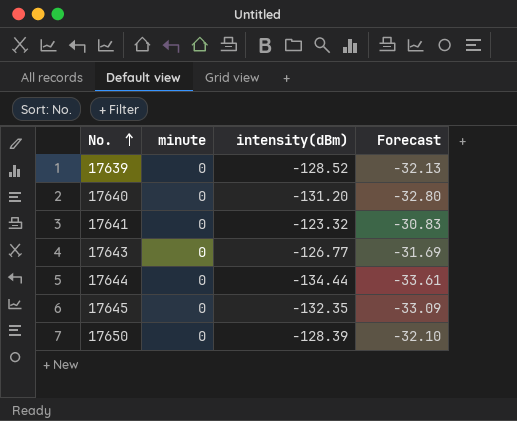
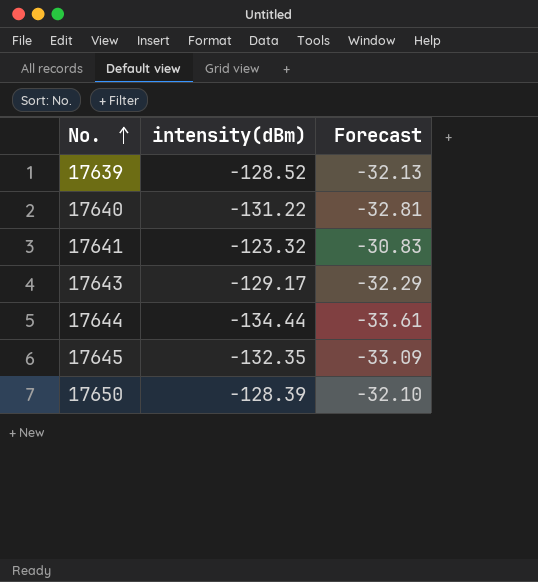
column minute | position: 2 -> none
17640 | intensity(dBm): -131.20 -> -131.22
17640 | Forecast: -32.80 -> -32.81
17643 | intensity(dBm): -126.77 -> -129.17
17643 | Forecast: -31.69 -> -32.29

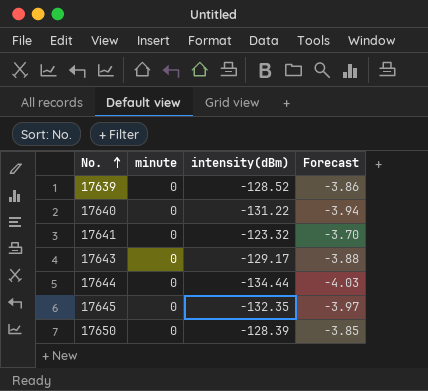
column minute | position: none -> 2
column Forecast | formula: [intensity(dBm)] * 0.25 -> [intensity(dBm)] * 0.03

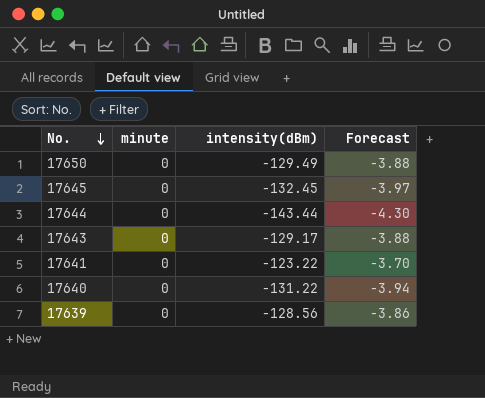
row order: No. ascending -> No. descending
17650 | intensity(dBm): -128.39 -> -129.49
17650 | Forecast: -3.85 -> -3.88
17645 | intensity(dBm): -132.35 -> -132.45
17644 | intensity(dBm): -134.44 -> -143.44
17644 | Forecast: -4.03 -> -4.30
17641 | intensity(dBm): -123.32 -> -123.22
17639 | intensity(dBm): -128.52 -> -128.56

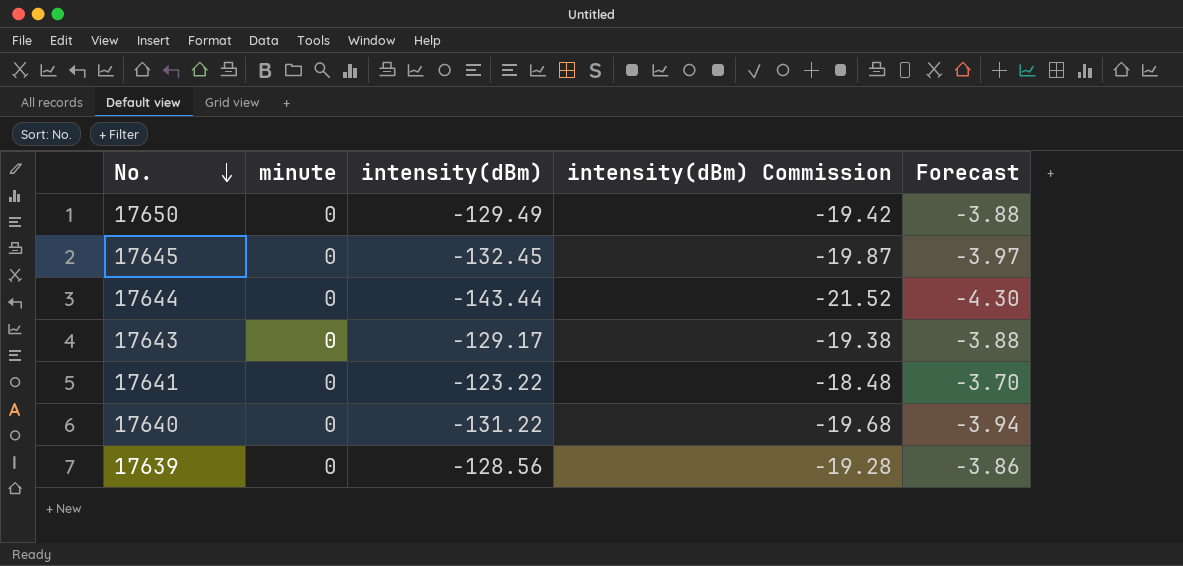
column intensity(dBm) Commission | formula: none -> [intensity(dBm)] * 0.15

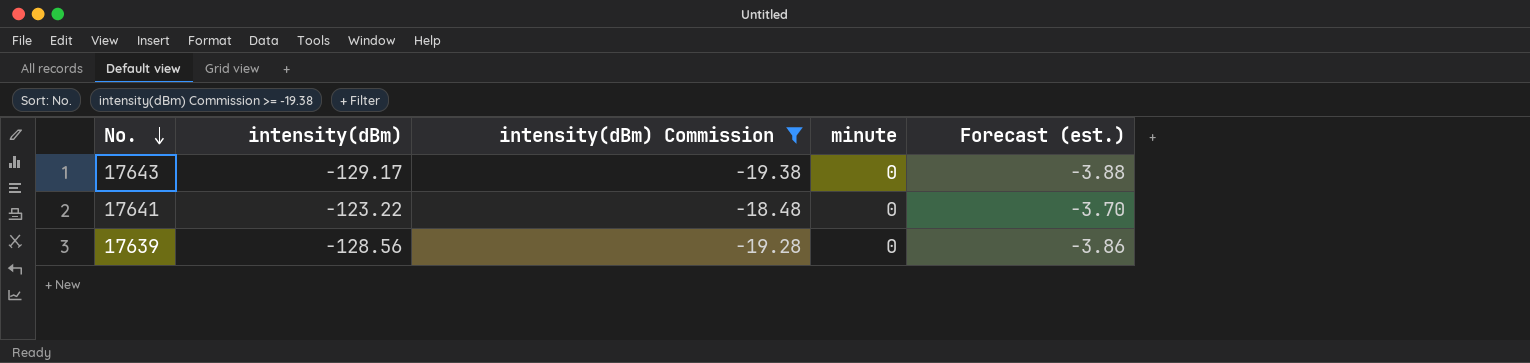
filter: none -> intensity(dBm) Commission >= -19.38
column minute | position: 2 -> 4
column name: Forecast -> Forecast (est.)

